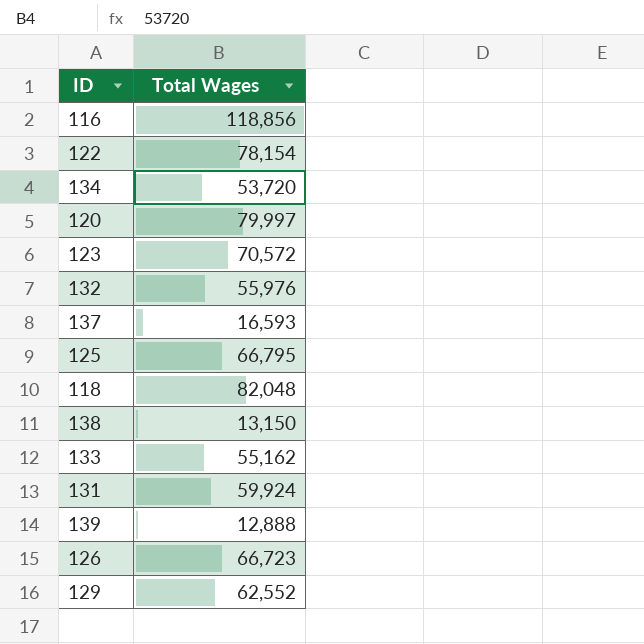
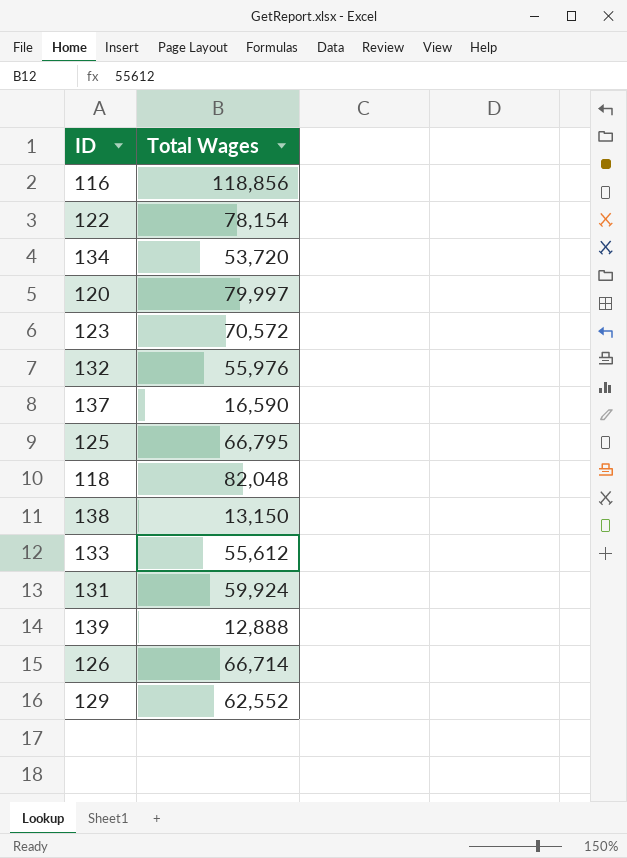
137 | Total Wages: 16,593 -> 16,590
133 | Total Wages: 55,162 -> 55,612
126 | Total Wages: 66,723 -> 66,714

